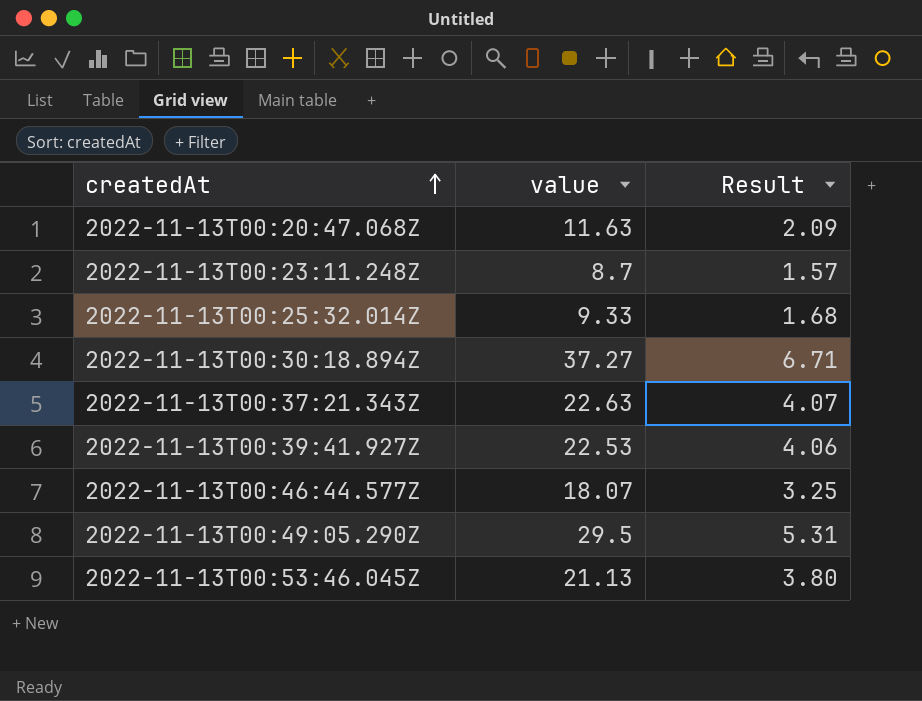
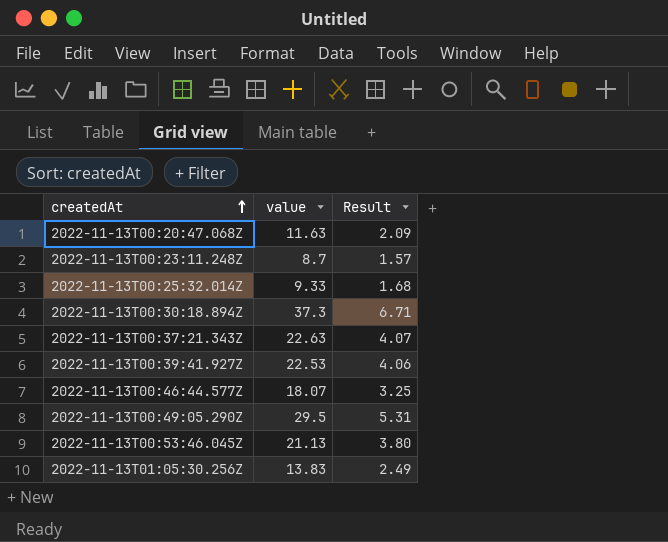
2022-11-13T00:30:18.894Z | value: 37.27 -> 37.3
row 2022-11-13T01:05:30.256Z: none -> 13.83 | 2.49

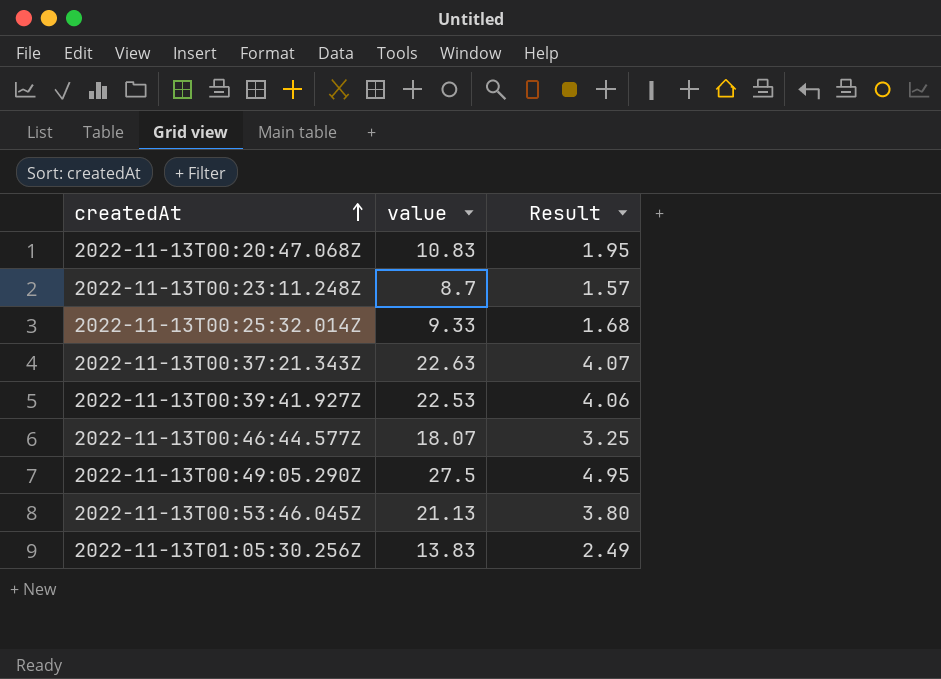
row 2022-11-13T00:30:18.894Z: 37.3 | 6.71 -> none
2022-11-13T00:20:47.068Z | value: 11.63 -> 10.83
2022-11-13T00:20:47.068Z | Result: 2.09 -> 1.95
2022-11-13T00:49:05.290Z | value: 29.5 -> 27.5
2022-11-13T00:49:05.290Z | Result: 5.31 -> 4.95

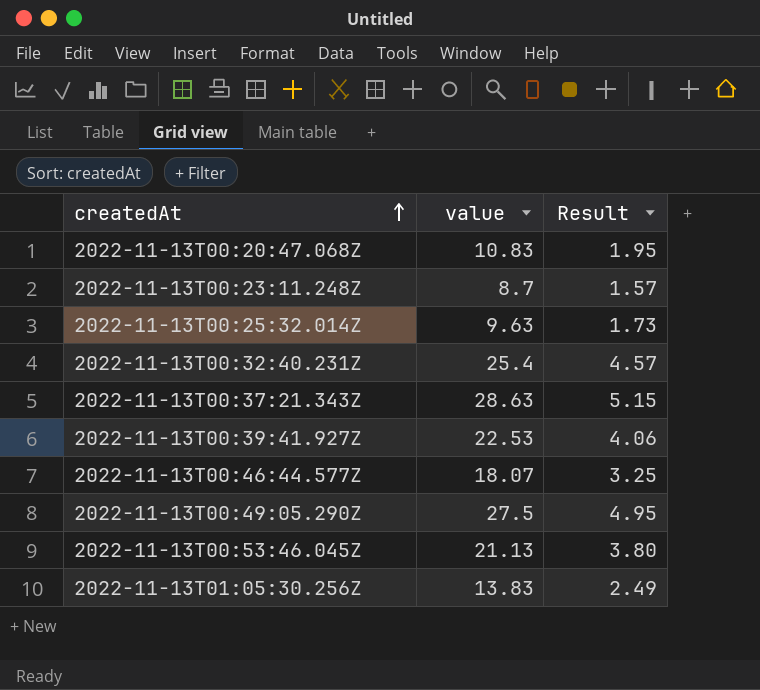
2022-11-13T00:25:32.014Z | value: 9.33 -> 9.63
2022-11-13T00:25:32.014Z | Result: 1.68 -> 1.73
row 2022-11-13T00:32:40.231Z: none -> 25.4 | 4.57
2022-11-13T00:37:21.343Z | value: 22.63 -> 28.63
2022-11-13T00:37:21.343Z | Result: 4.07 -> 5.15

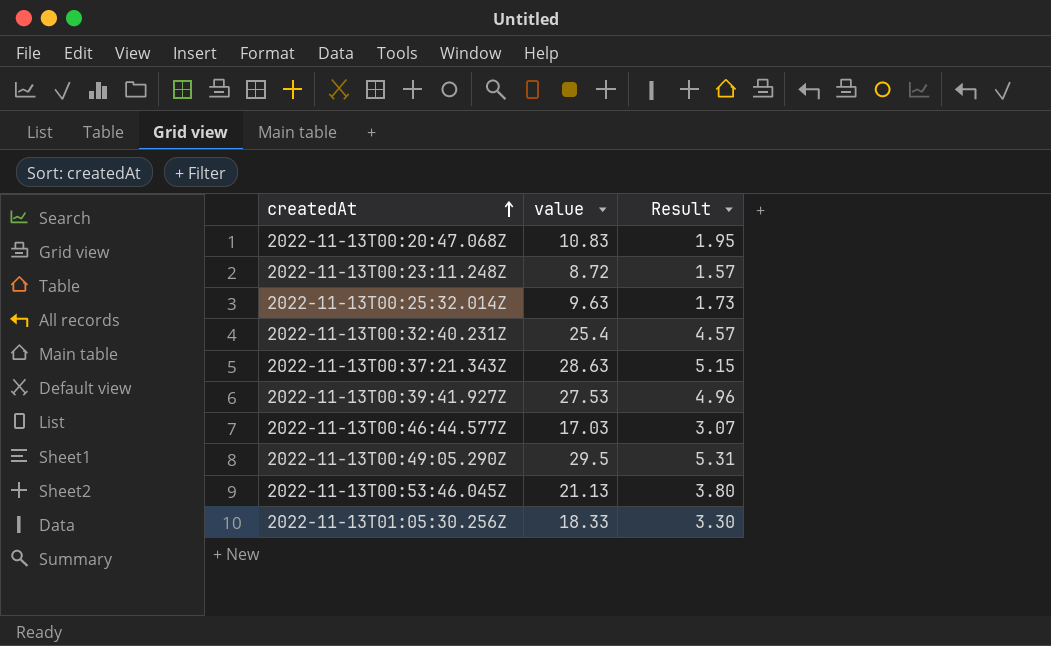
2022-11-13T00:23:11.248Z | value: 8.7 -> 8.72
2022-11-13T00:39:41.927Z | value: 22.53 -> 27.53
2022-11-13T00:39:41.927Z | Result: 4.06 -> 4.96
2022-11-13T00:46:44.577Z | value: 18.07 -> 17.03
2022-11-13T00:46:44.577Z | Result: 3.25 -> 3.07
2022-11-13T00:49:05.290Z | value: 27.5 -> 29.5
2022-11-13T00:49:05.290Z | Result: 4.95 -> 5.31
2022-11-13T01:05:30.256Z | value: 13.83 -> 18.33
2022-11-13T01:05:30.256Z | Result: 2.49 -> 3.30

